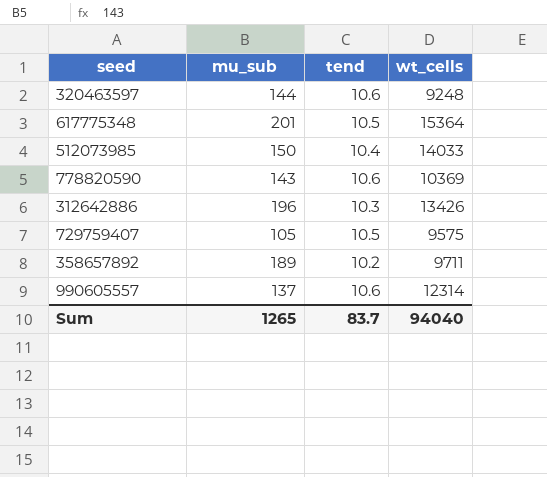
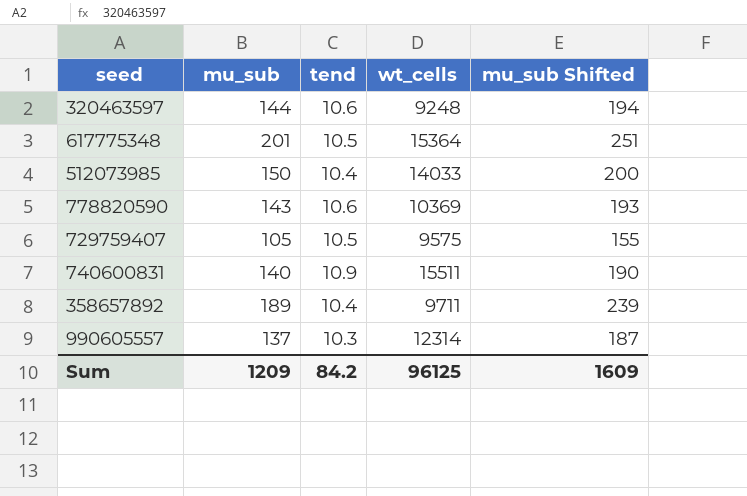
column mu_sub Shifted | formula: none -> [mu_sub] + 50
row 312642886: 196 | 10.3 | 13426 -> none
row 740600831: none -> 140 | 10.9 | 15511 | 190
358657892 | tend: 10.2 -> 10.4
990605557 | tend: 10.6 -> 10.3
Sum | mu_sub: 1265 -> 1209
Sum | tend: 83.7 -> 84.2
Sum | wt_cells: 94040 -> 96125

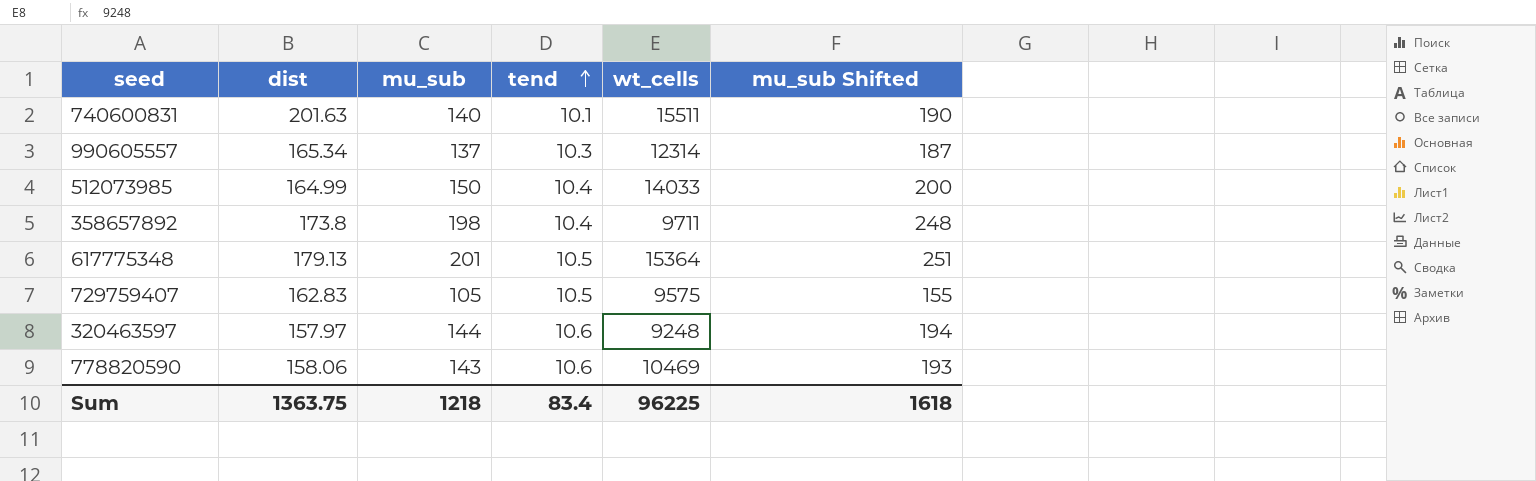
row order: none -> tend ascending
column dist | position: none -> 2
740600831 | tend: 10.9 -> 10.1
358657892 | mu_sub: 189 -> 198
358657892 | mu_sub Shifted: 239 -> 248
778820590 | wt_cells: 10369 -> 10469
Sum | mu_sub: 1209 -> 1218
Sum | tend: 84.2 -> 83.4
Sum | wt_cells: 96125 -> 96225
Sum | mu_sub Shifted: 1609 -> 1618

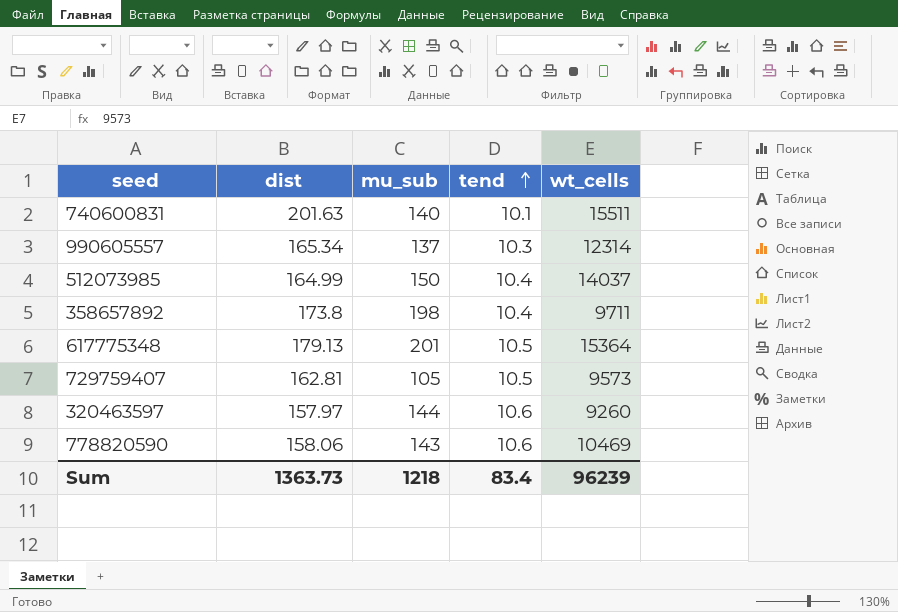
column mu_sub Shifted | formula: [mu_sub] + 50 -> none
512073985 | wt_cells: 14033 -> 14037
729759407 | dist: 162.83 -> 162.81
729759407 | wt_cells: 9575 -> 9573
320463597 | wt_cells: 9248 -> 9260
Sum | dist: 1363.75 -> 1363.73
Sum | wt_cells: 96225 -> 96239

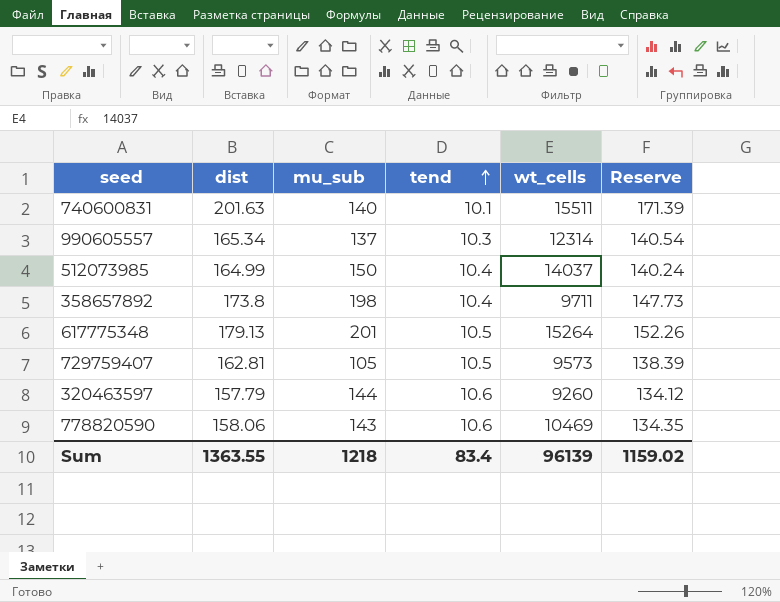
column Reserve | formula: none -> [dist] * 0.85
617775348 | wt_cells: 15364 -> 15264
320463597 | dist: 157.97 -> 157.79
Sum | dist: 1363.73 -> 1363.55
Sum | wt_cells: 96239 -> 96139

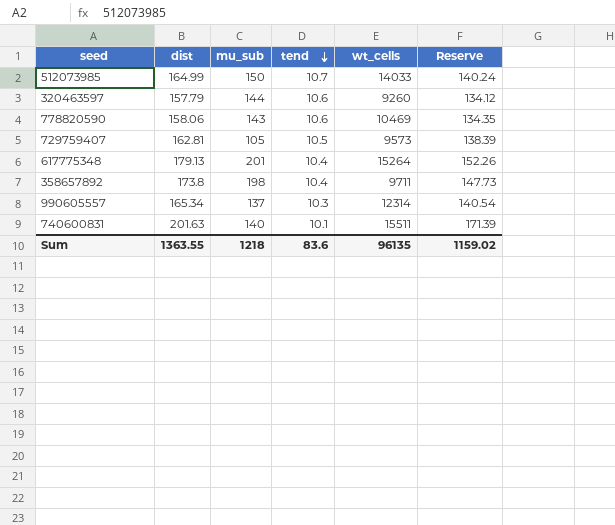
row order: tend ascending -> tend descending
512073985 | tend: 10.4 -> 10.7
512073985 | wt_cells: 14037 -> 14033
617775348 | tend: 10.5 -> 10.4
Sum | tend: 83.4 -> 83.6
Sum | wt_cells: 96139 -> 96135

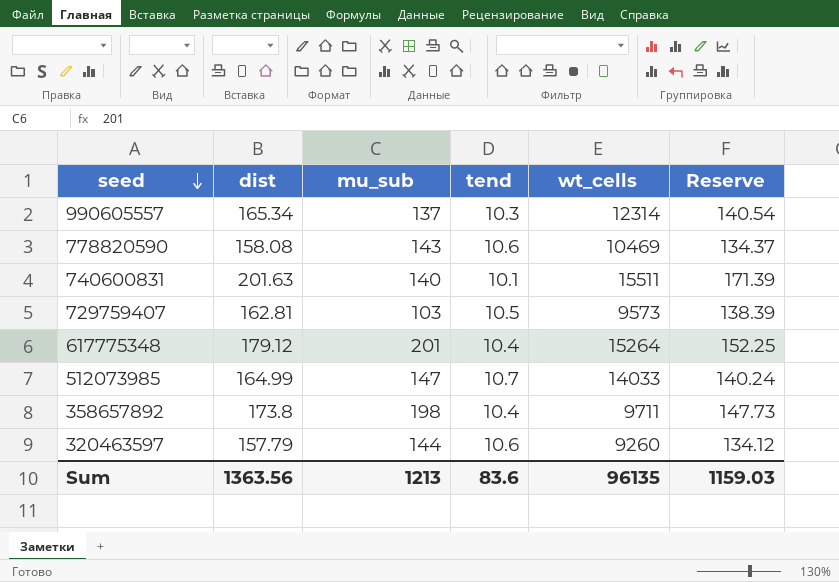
row order: tend descending -> seed descending
778820590 | dist: 158.06 -> 158.08
778820590 | Reserve: 134.35 -> 134.37
729759407 | mu_sub: 105 -> 103
617775348 | dist: 179.13 -> 179.12
617775348 | Reserve: 152.26 -> 152.25
512073985 | mu_sub: 150 -> 147
Sum | dist: 1363.55 -> 1363.56
Sum | mu_sub: 1218 -> 1213
Sum | Reserve: 1159.02 -> 1159.03

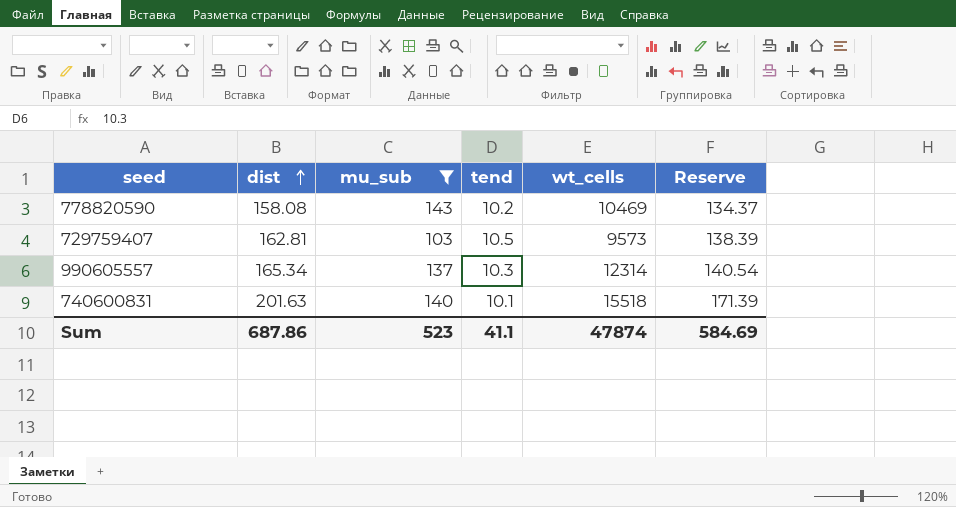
filter: none -> mu_sub <= 143
row order: seed descending -> dist ascending
778820590 | tend: 10.6 -> 10.2
740600831 | wt_cells: 15511 -> 15518
Sum | dist: 1363.56 -> 687.86
Sum | mu_sub: 1213 -> 523
Sum | tend: 83.6 -> 41.1
Sum | wt_cells: 96135 -> 47874
Sum | Reserve: 1159.03 -> 584.69

